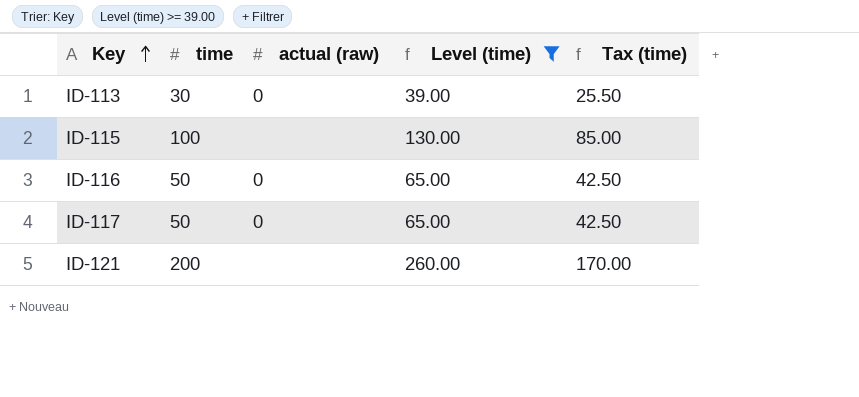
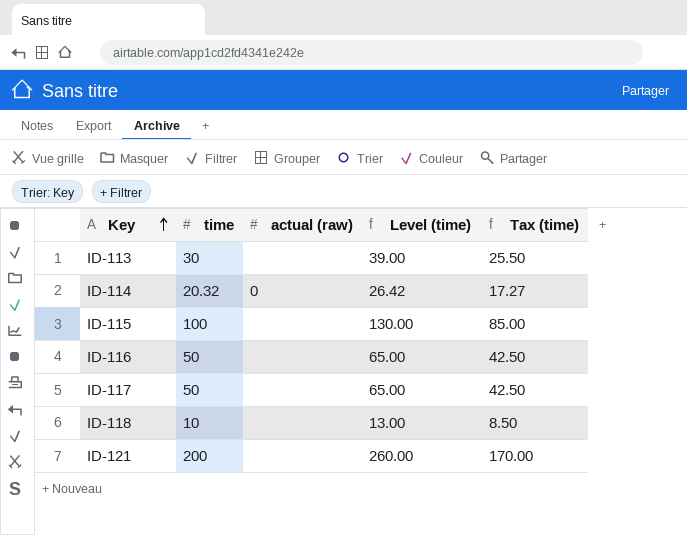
filter: Level (time) >= 39.00 -> none
ID-113 | actual (raw): 0 -> none
ID-116 | actual (raw): 0 -> none
ID-117 | actual (raw): 0 -> none

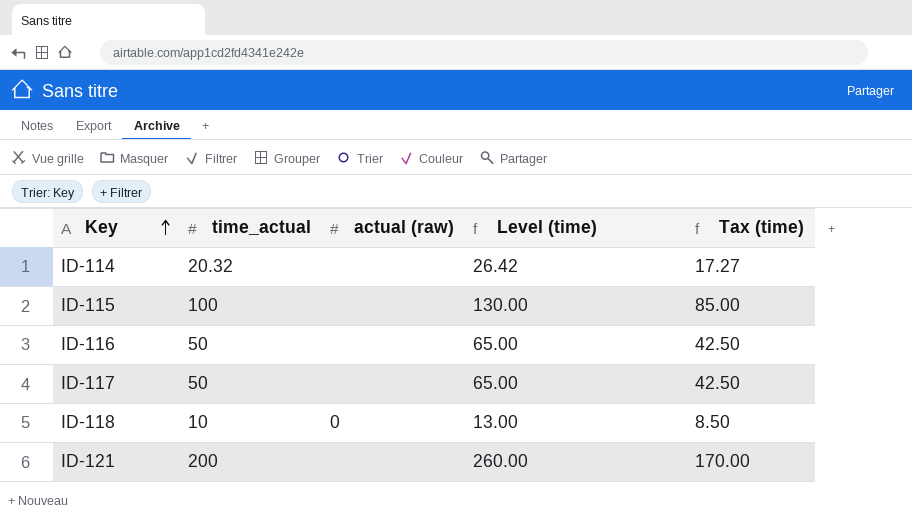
column name: time -> time_actual
row ID-113: 30 | none | 39.00 | 25.50 -> none
ID-114 | actual (raw): 0 -> none
ID-118 | actual (raw): none -> 0

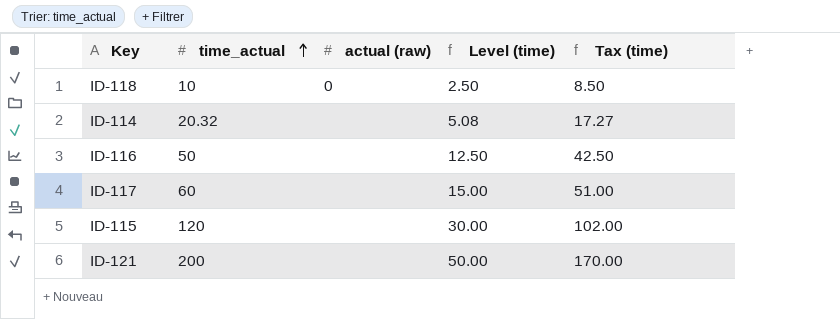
row order: Key ascending -> time_actual ascending
column Level (time) | formula: [time_actual] * 1.3 -> [time_actual] * 0.25
ID-117 | time_actual: 50 -> 60
ID-117 | Tax (time): 42.50 -> 51.00
ID-115 | time_actual: 100 -> 120
ID-115 | Tax (time): 85.00 -> 102.00

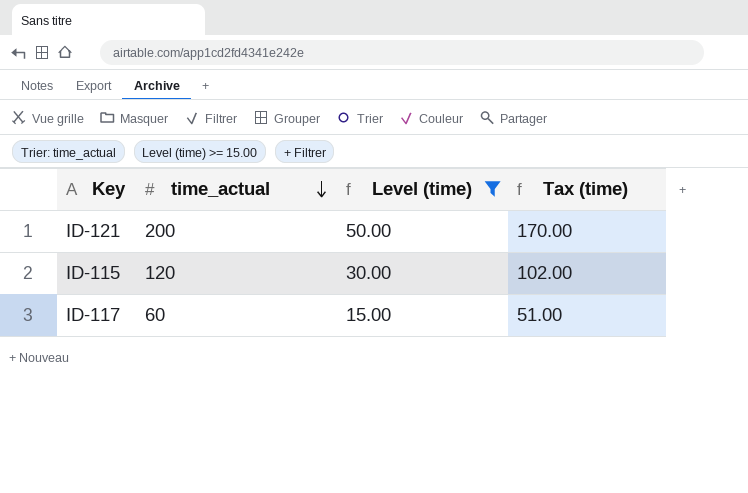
filter: none -> Level (time) >= 15.00
row order: time_actual ascending -> time_actual descending
column actual (raw) | position: 3 -> none

